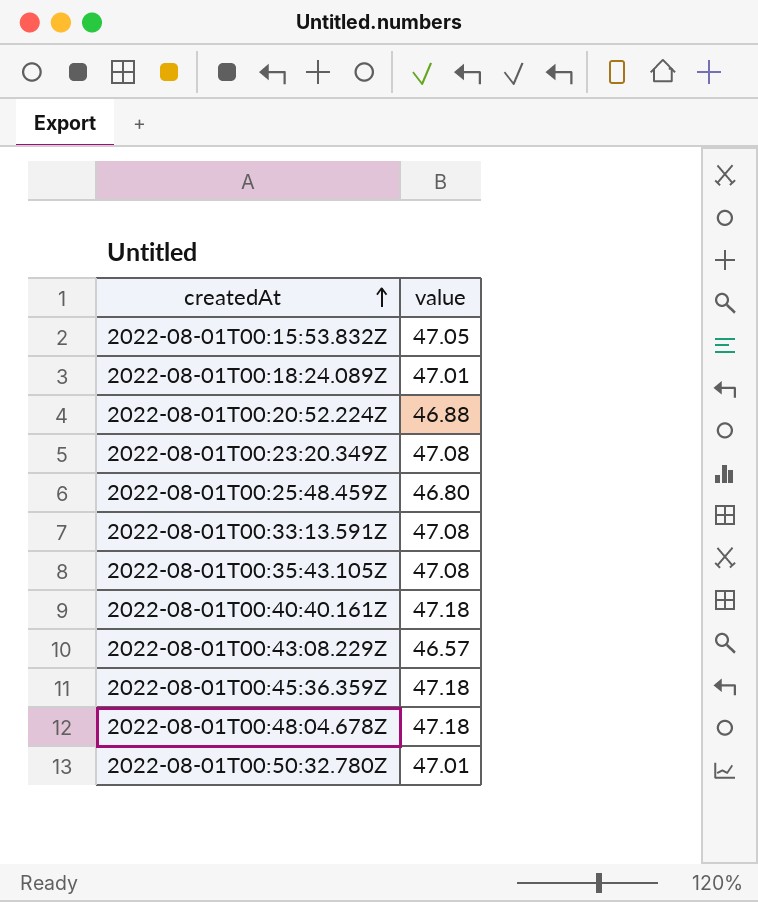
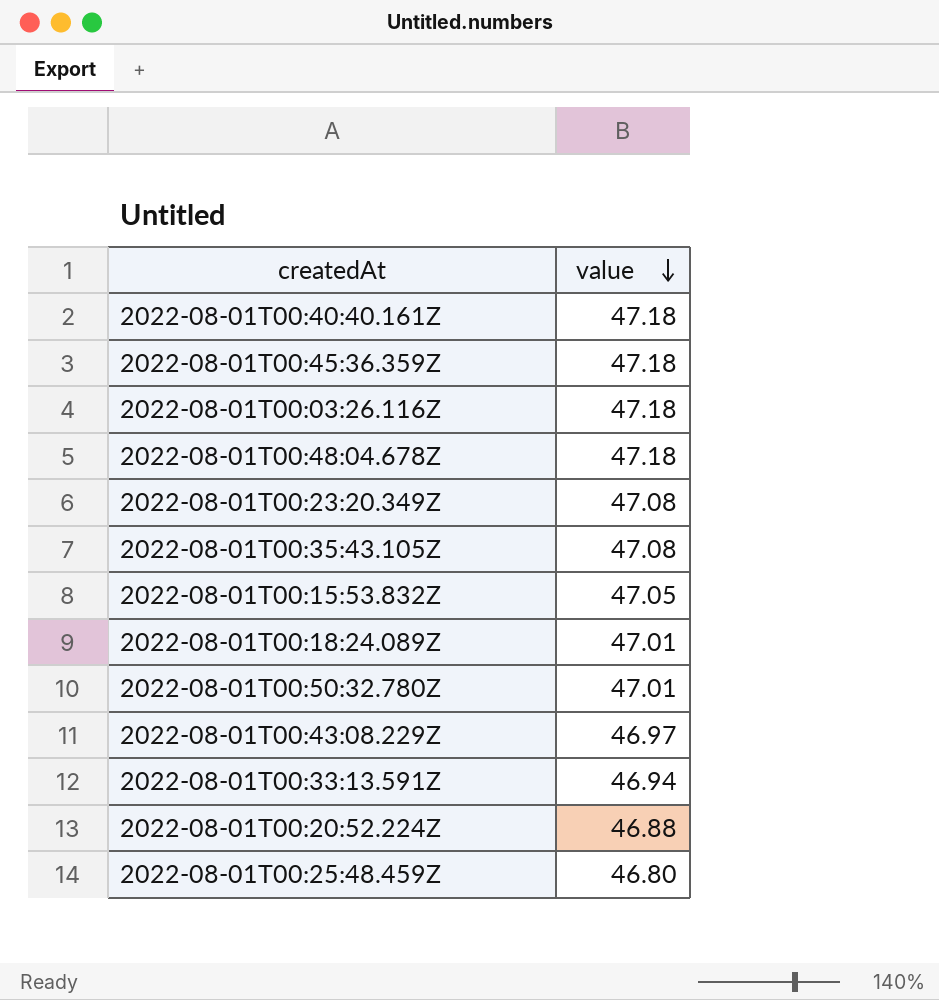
row order: createdAt ascending -> value descending
row 2022-08-01T00:03:26.116Z: none -> 47.18
2022-08-01T00:43:08.229Z | value: 46.57 -> 46.97
2022-08-01T00:33:13.591Z | value: 47.08 -> 46.94

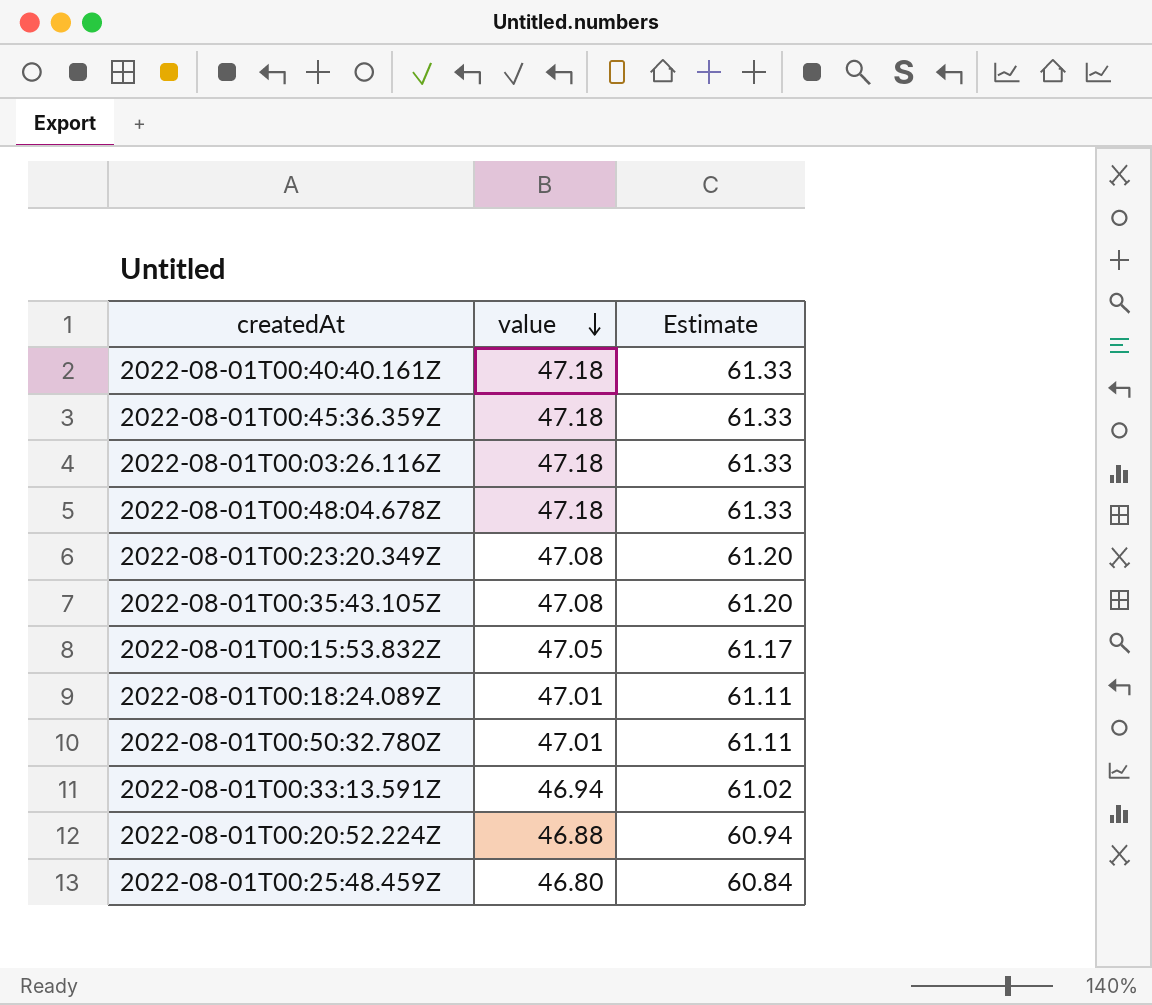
column Estimate | formula: none -> [value] * 1.3
row 2022-08-01T00:43:08.229Z: 46.97 -> none

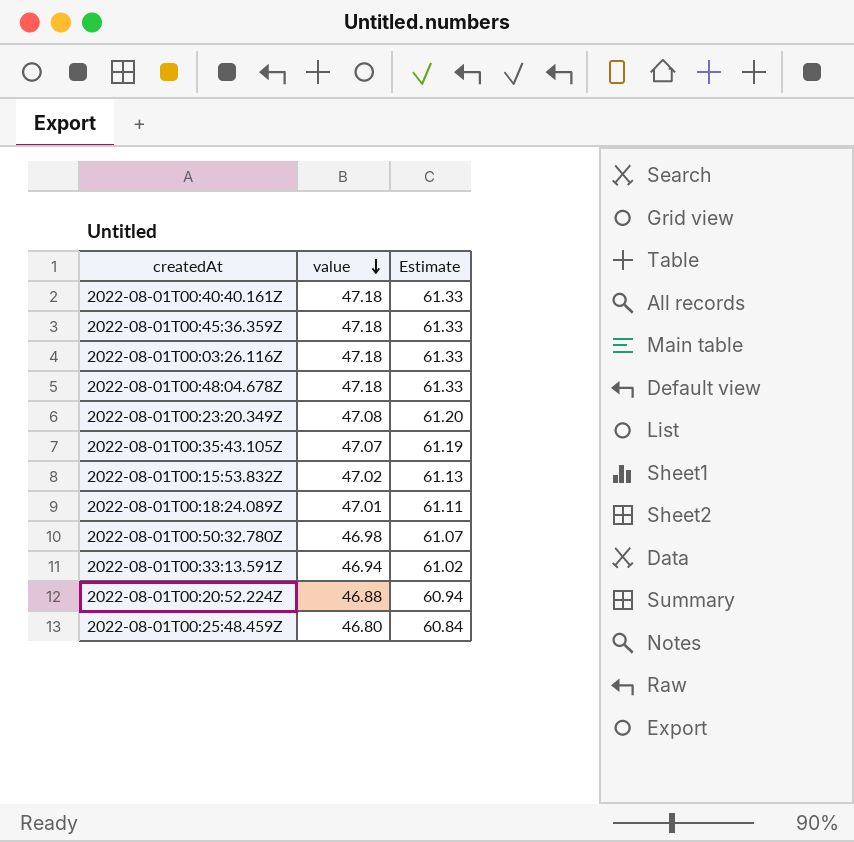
2022-08-01T00:35:43.105Z | value: 47.08 -> 47.07
2022-08-01T00:35:43.105Z | Estimate: 61.20 -> 61.19
2022-08-01T00:15:53.832Z | value: 47.05 -> 47.02
2022-08-01T00:15:53.832Z | Estimate: 61.17 -> 61.13
2022-08-01T00:50:32.780Z | value: 47.01 -> 46.98
2022-08-01T00:50:32.780Z | Estimate: 61.11 -> 61.07

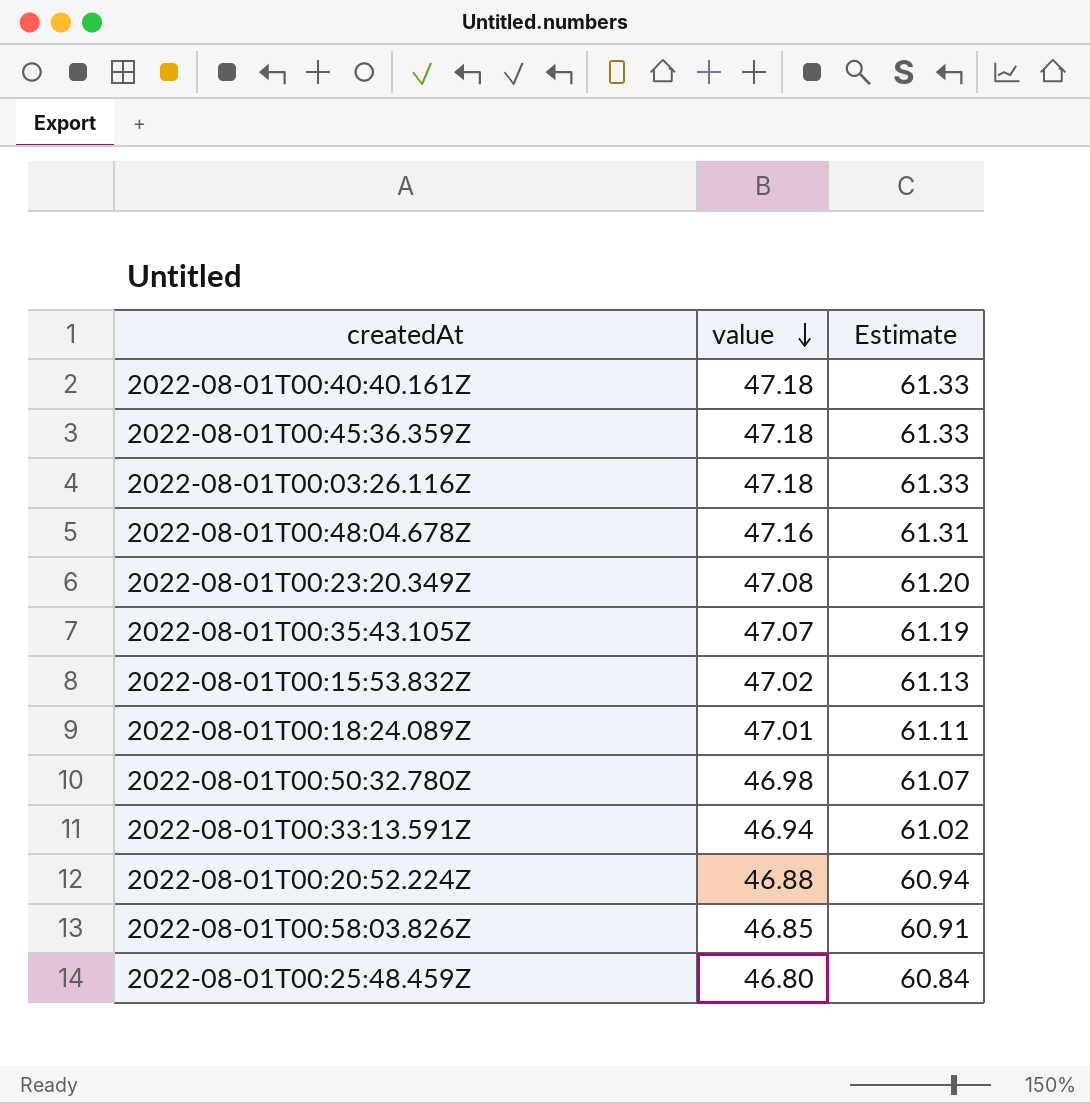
2022-08-01T00:48:04.678Z | value: 47.18 -> 47.16
2022-08-01T00:48:04.678Z | Estimate: 61.33 -> 61.31
row 2022-08-01T00:58:03.826Z: none -> 46.85 | 60.91

